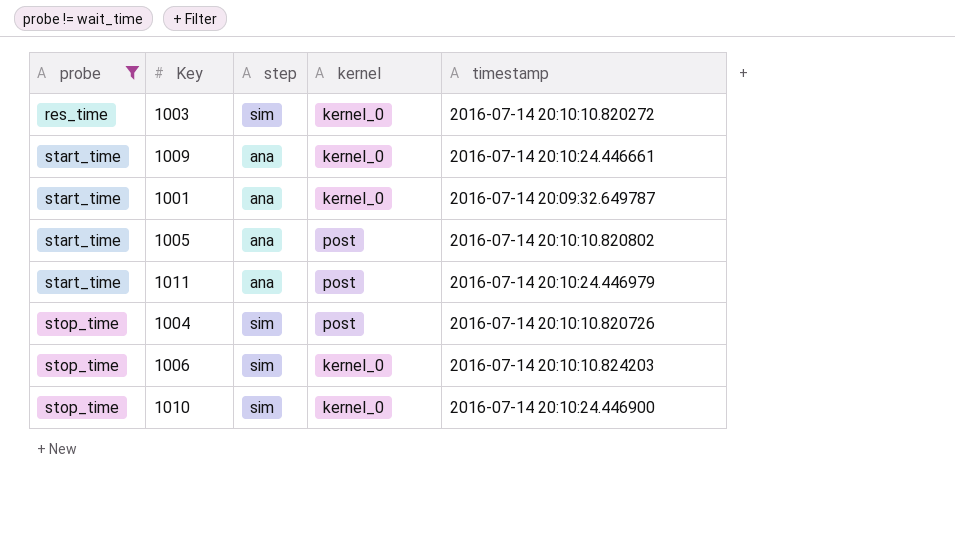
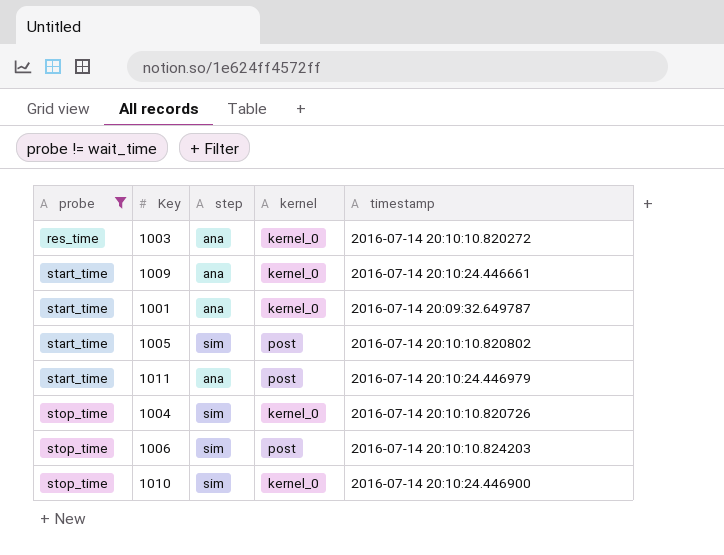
1003 | step: sim -> ana
1005 | step: ana -> sim
1004 | kernel: post -> kernel_0
1006 | kernel: kernel_0 -> post

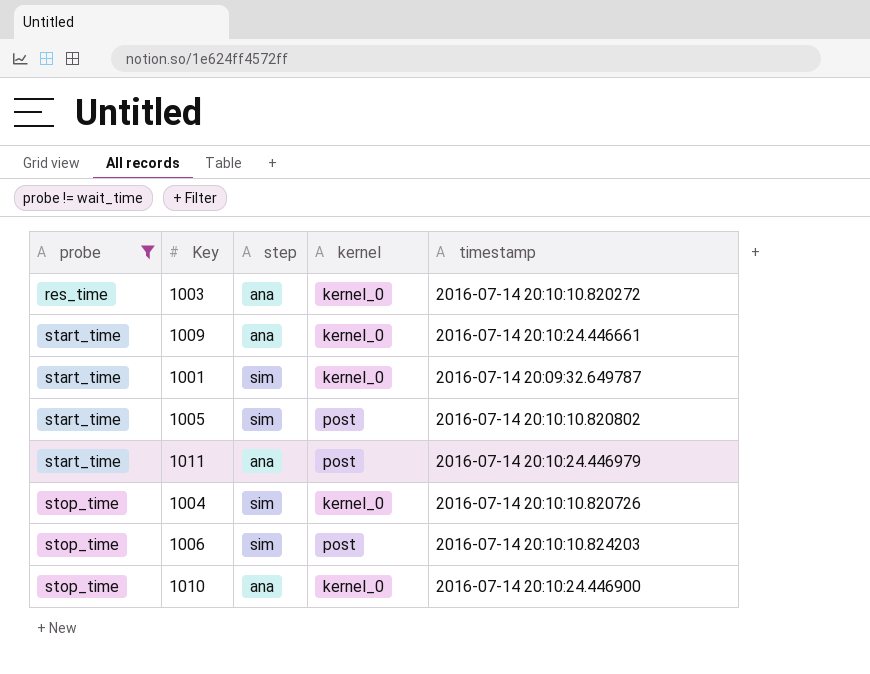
1001 | step: ana -> sim
1010 | step: sim -> ana

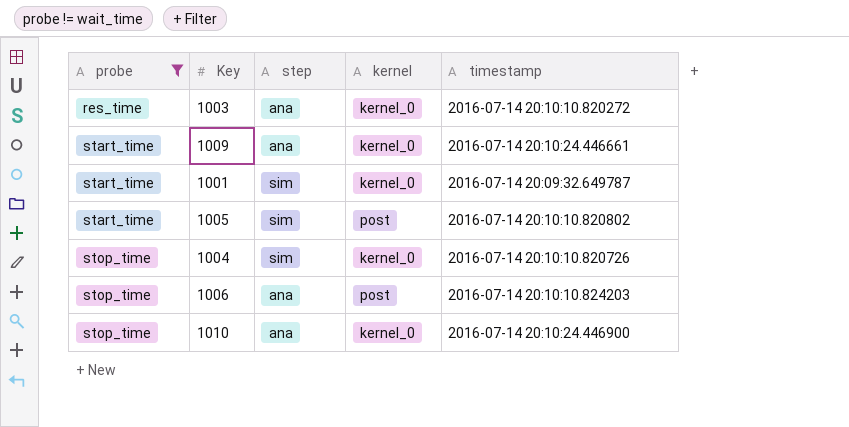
row 1011: start_time | ana | post | 2016-07-14 20:10:24.446979 -> none
1006 | step: sim -> ana

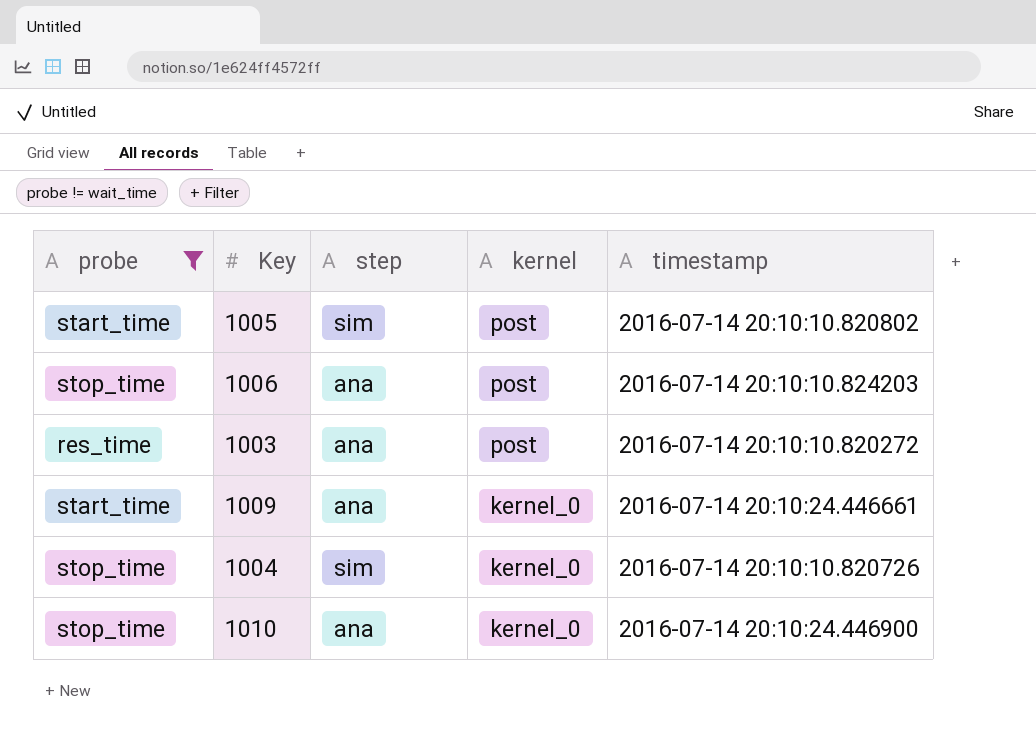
row order: probe ascending -> kernel descending
row 1001: start_time | sim | kernel_0 | 2016-07-14 20:09:32.649787 -> none
1003 | kernel: kernel_0 -> post

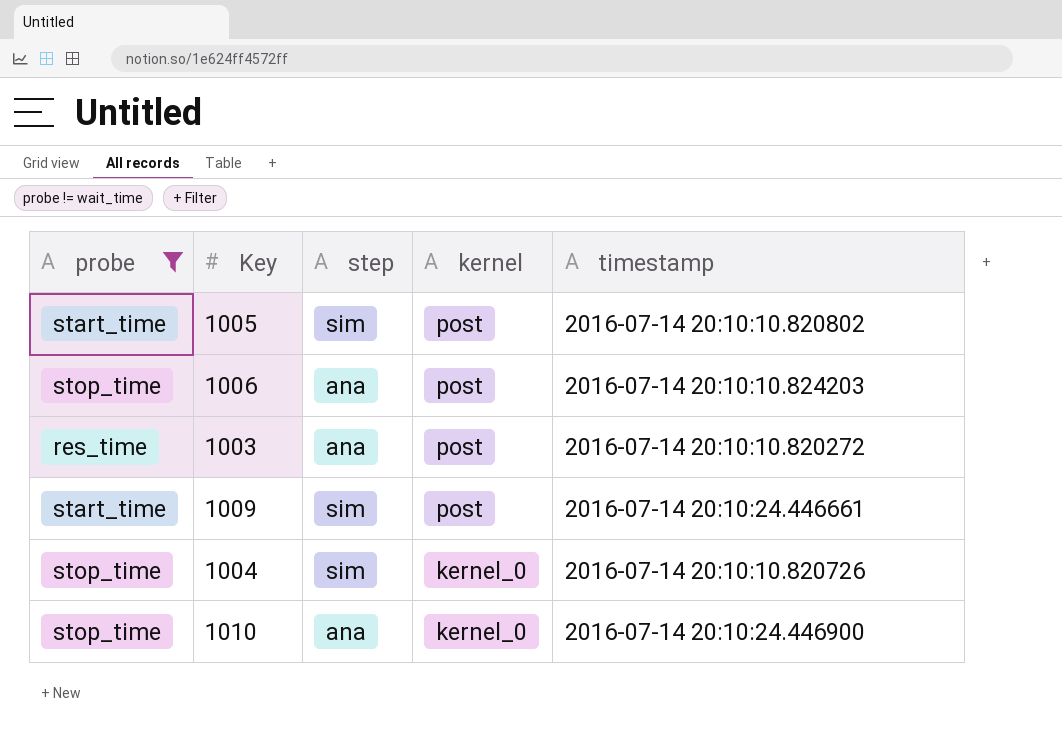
1009 | step: ana -> sim
1009 | kernel: kernel_0 -> post

